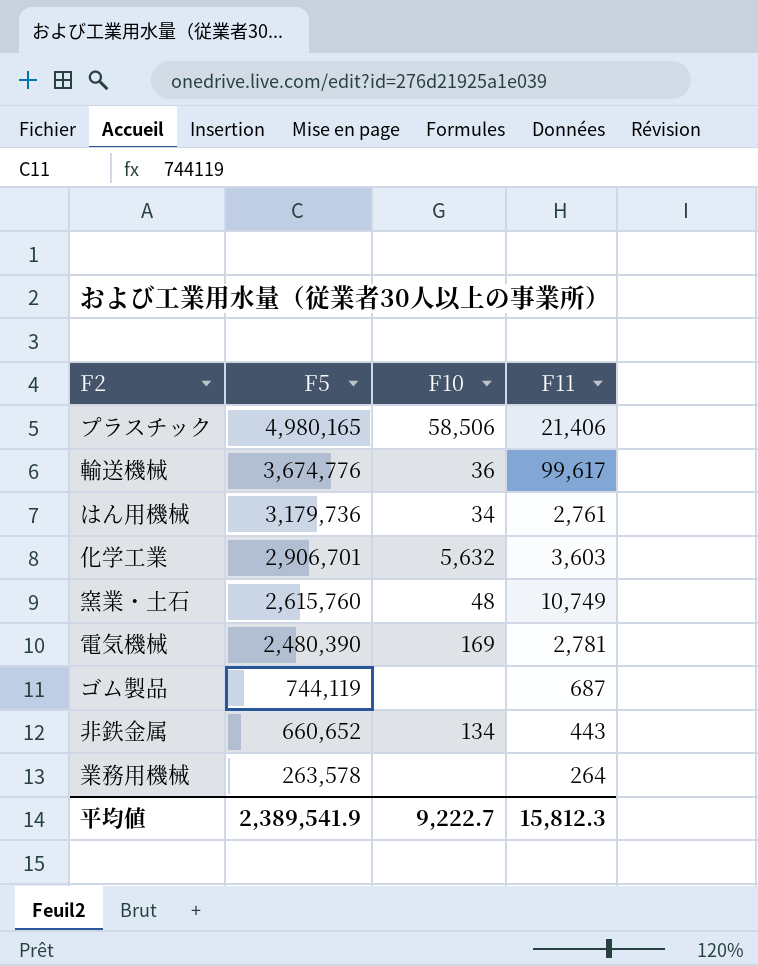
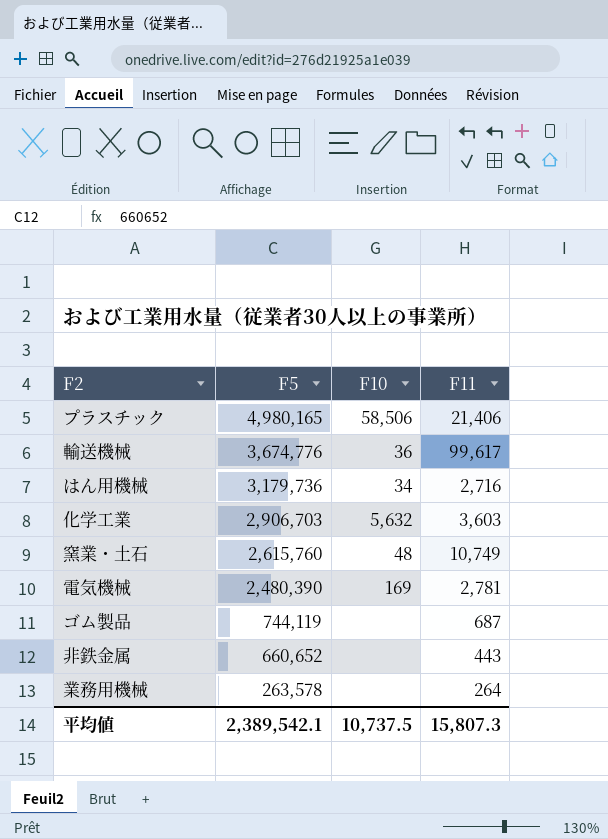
はん用機械 | F11: 2,761 -> 2,716
化学工業 | F5: 2,906,701 -> 2,906,703
非鉄金属 | F10: 134 -> none
平均値 | F5: 2,389,541.9 -> 2,389,542.1
平均値 | F10: 9,222.7 -> 10,737.5
平均値 | F11: 15,812.3 -> 15,807.3

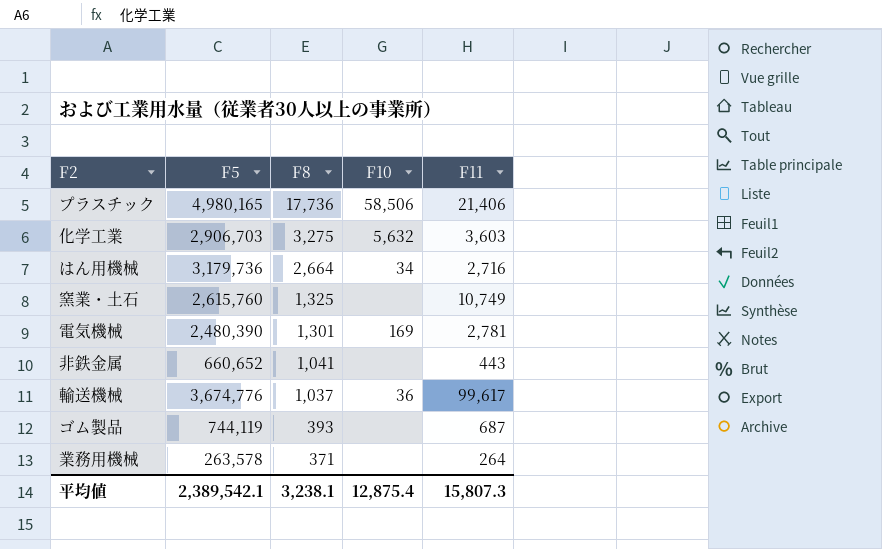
row order: F5 descending -> F8 descending
column F8 | position: none -> 3
窯業・土石 | F10: 48 -> none
平均値 | F10: 10,737.5 -> 12,875.4

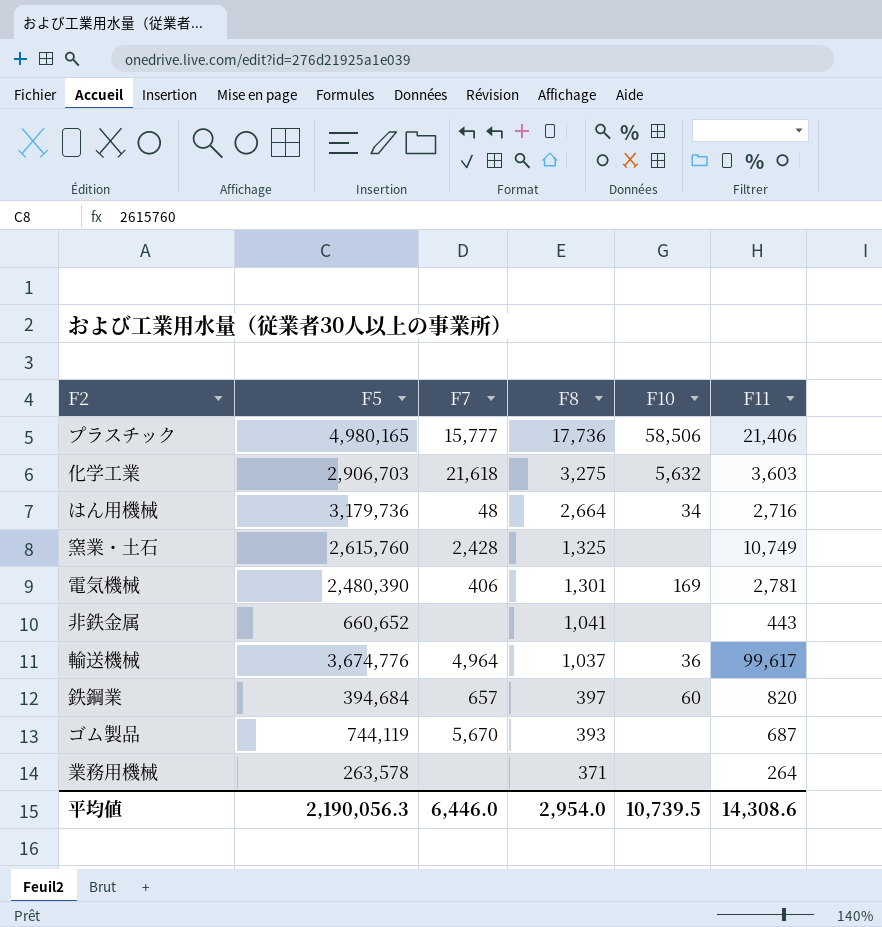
column F7 | position: none -> 3
row 鉄鋼業: none -> 394,684 | 657 | 397 | 60 | 820
平均値 | F5: 2,389,542.1 -> 2,190,056.3
平均値 | F8: 3,238.1 -> 2,954.0
平均値 | F10: 12,875.4 -> 10,739.5
平均値 | F11: 15,807.3 -> 14,308.6

